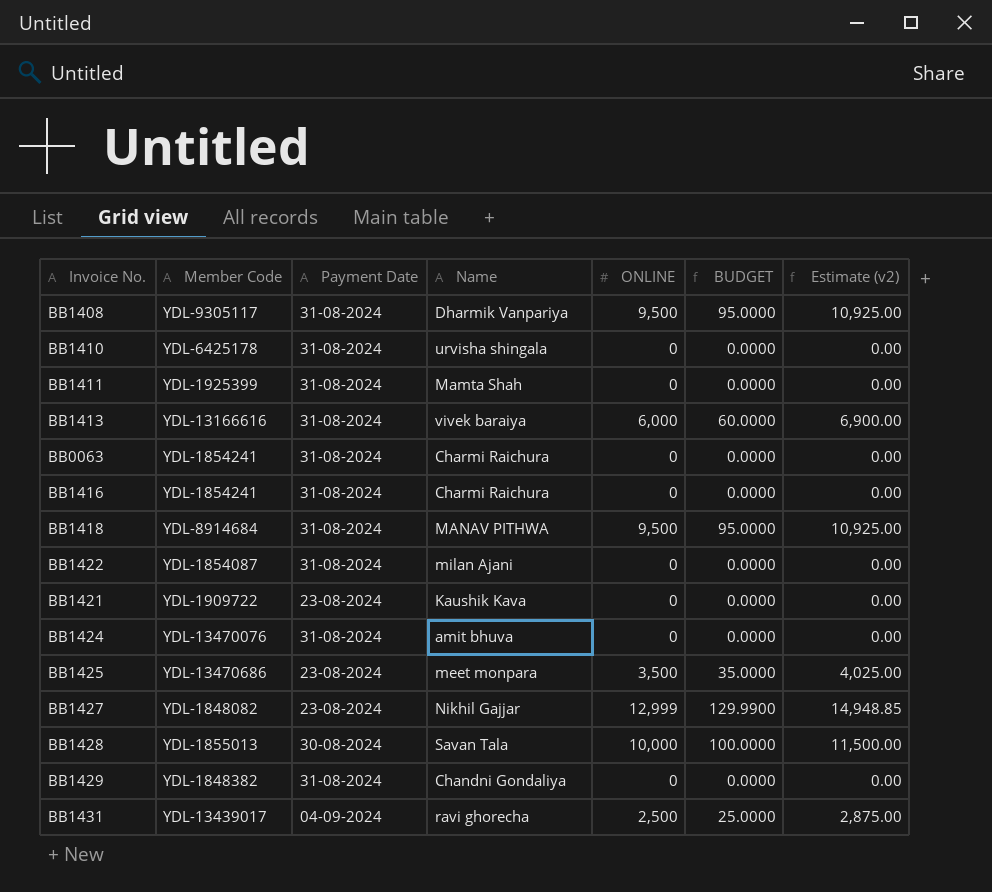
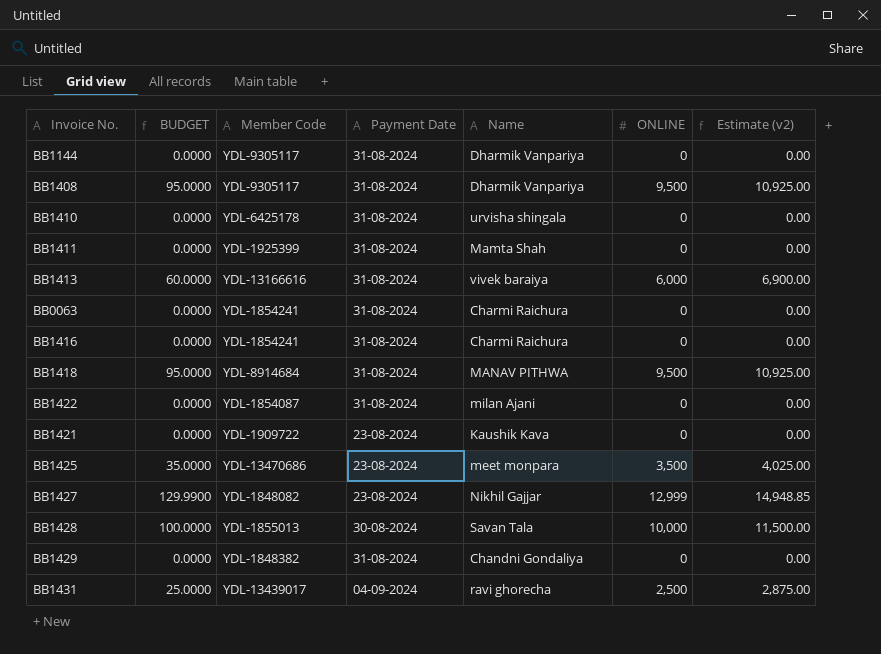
column BUDGET | position: 6 -> 2
row BB1424: YDL-13470076 | 31-08-2024 | amit bhuva | 0 | 0.0000 | 0.00 -> none
row BB1144: none -> 0.0000 | YDL-9305117 | 31-08-2024 | Dharmik Vanpariya | 0 | 0.00

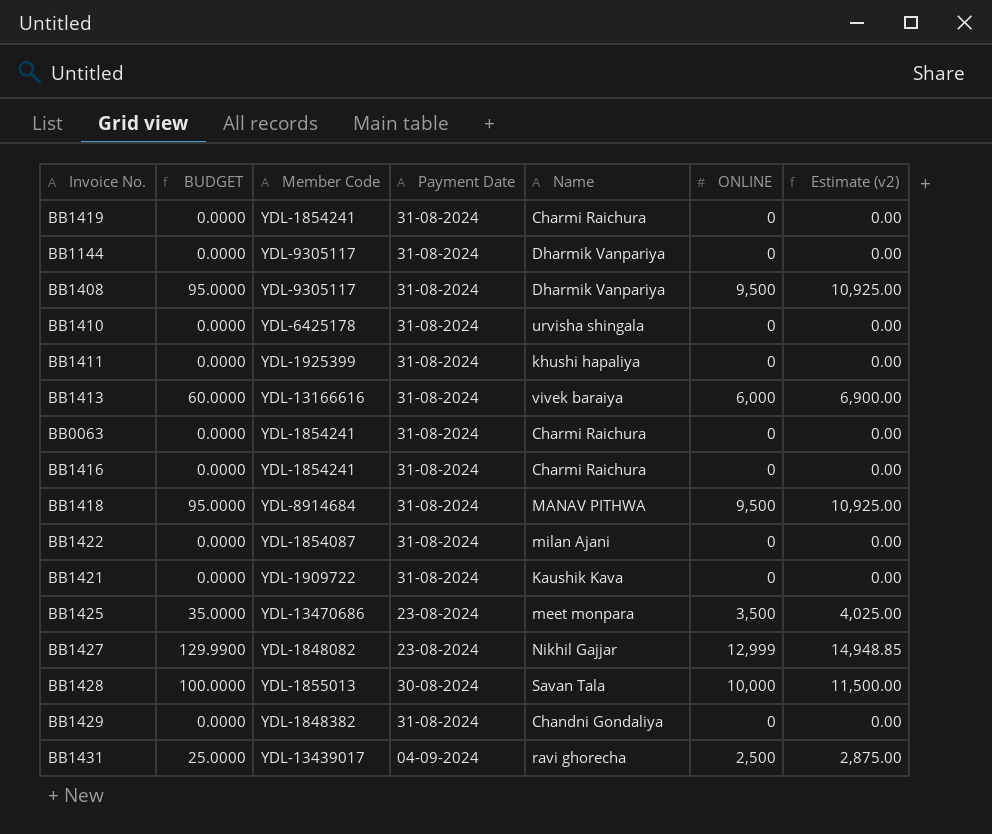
row BB1419: none -> 0.0000 | YDL-1854241 | 31-08-2024 | Charmi Raichura | 0 | 0.00
BB1411 | Name: Mamta Shah -> khushi hapaliya
BB1421 | Payment Date: 23-08-2024 -> 31-08-2024

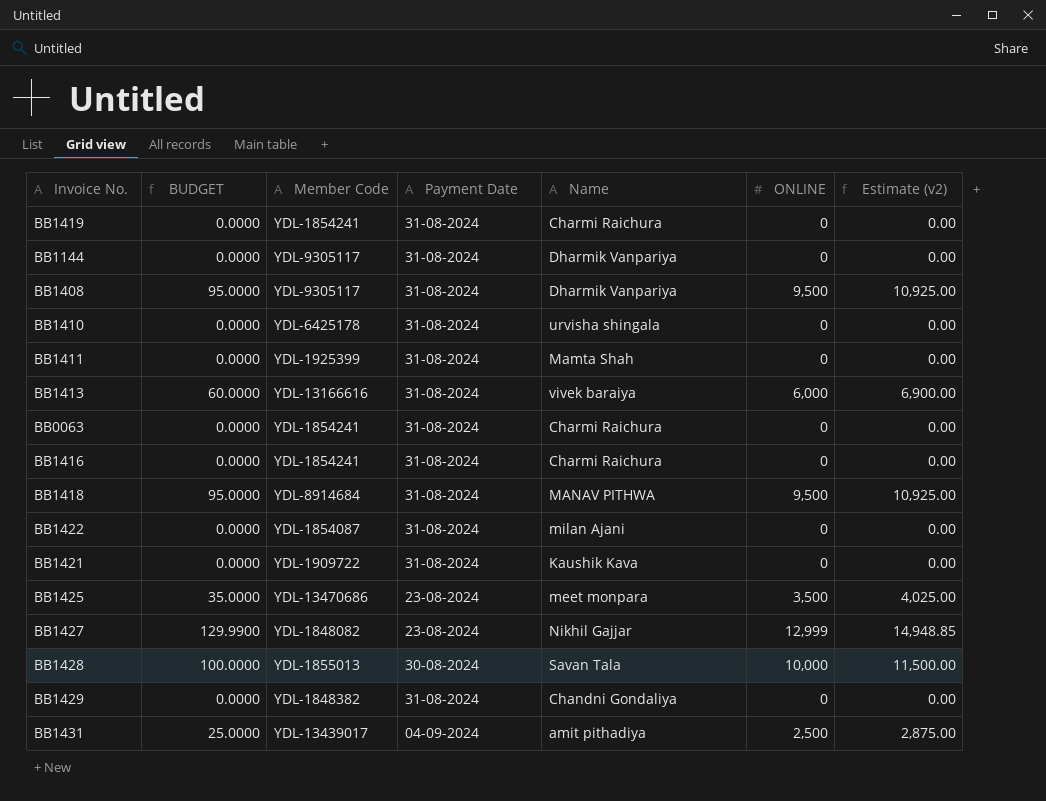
BB1411 | Name: khushi hapaliya -> Mamta Shah
BB1431 | Name: ravi ghorecha -> amit pithadiya

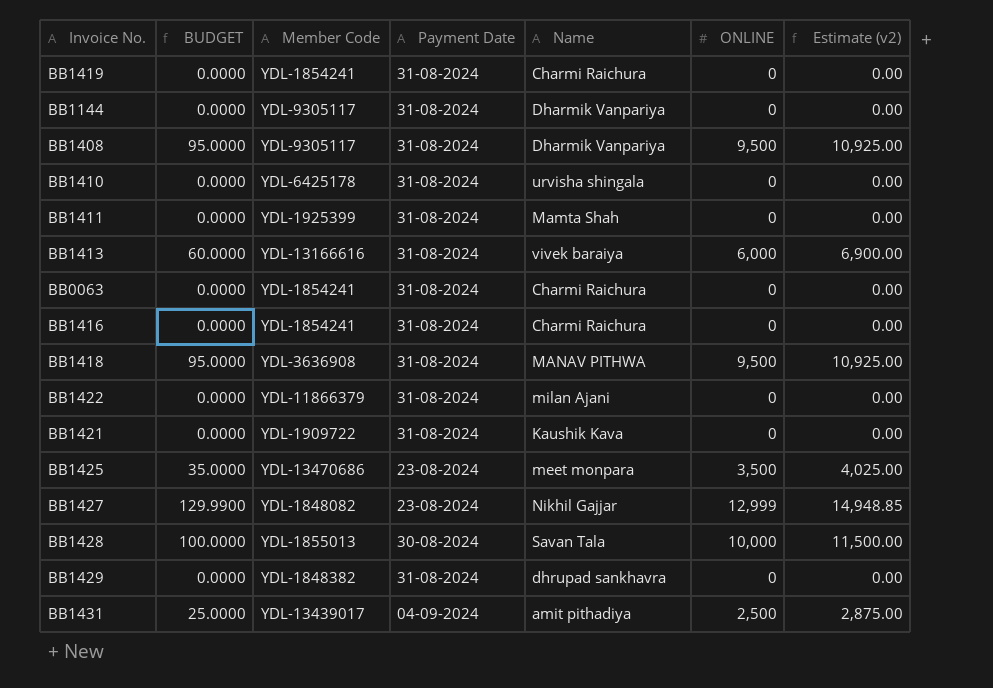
BB1418 | Member Code: YDL-8914684 -> YDL-3636908
BB1422 | Member Code: YDL-1854087 -> YDL-11866379
BB1429 | Name: Chandni Gondaliya -> dhrupad sankhavra

